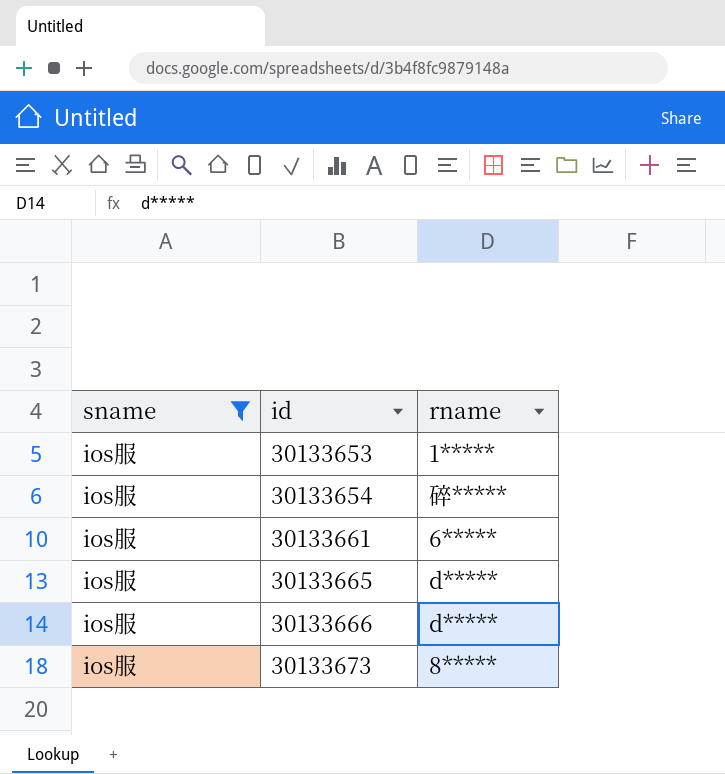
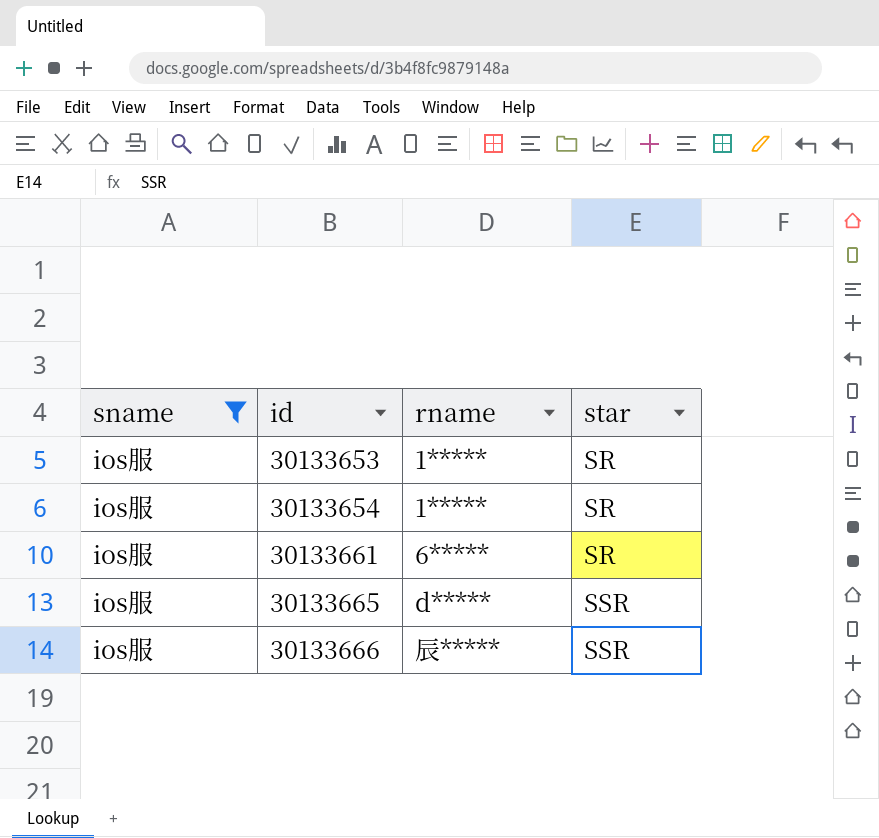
column star | position: none -> 4
row 30133673: ios服 | 8***** -> none
30133654 | rname: 碎***** -> 1*****
30133666 | rname: d***** -> 辰*****

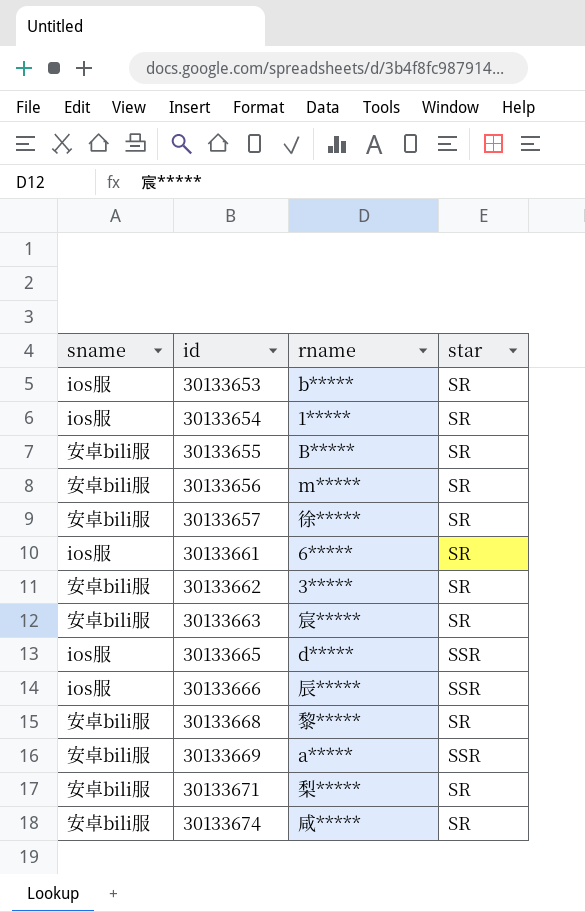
filter: sname = ios服 -> none
30133653 | rname: 1***** -> b*****

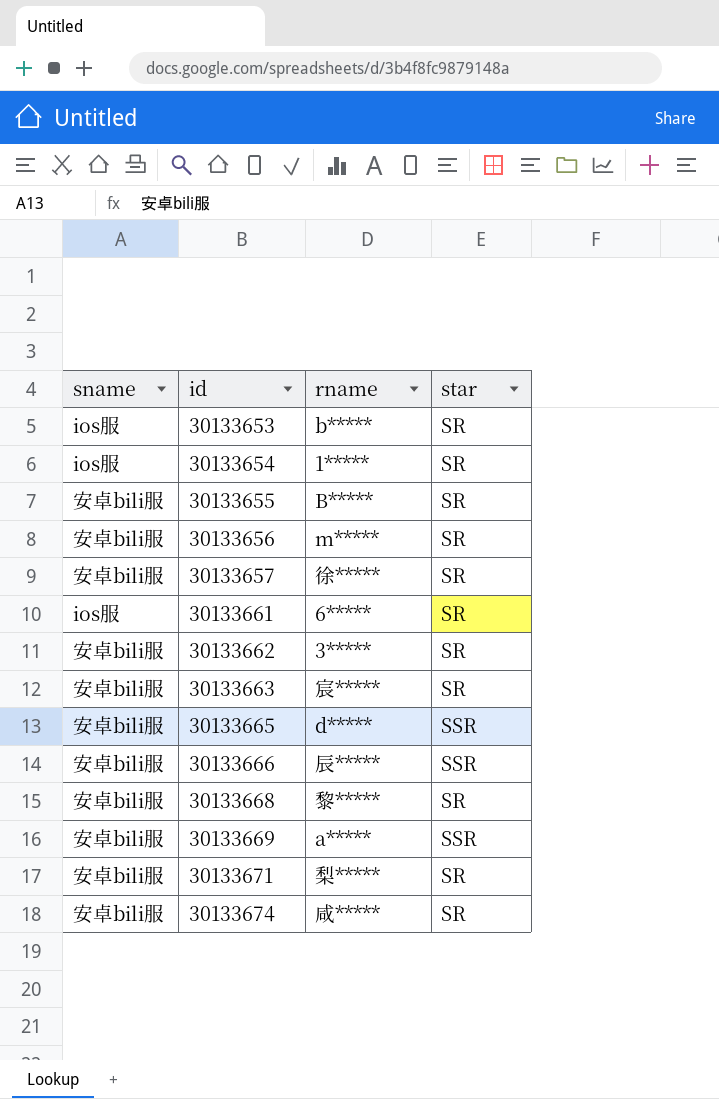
30133665 | sname: ios服 -> 安卓bili服
30133666 | sname: ios服 -> 安卓bili服

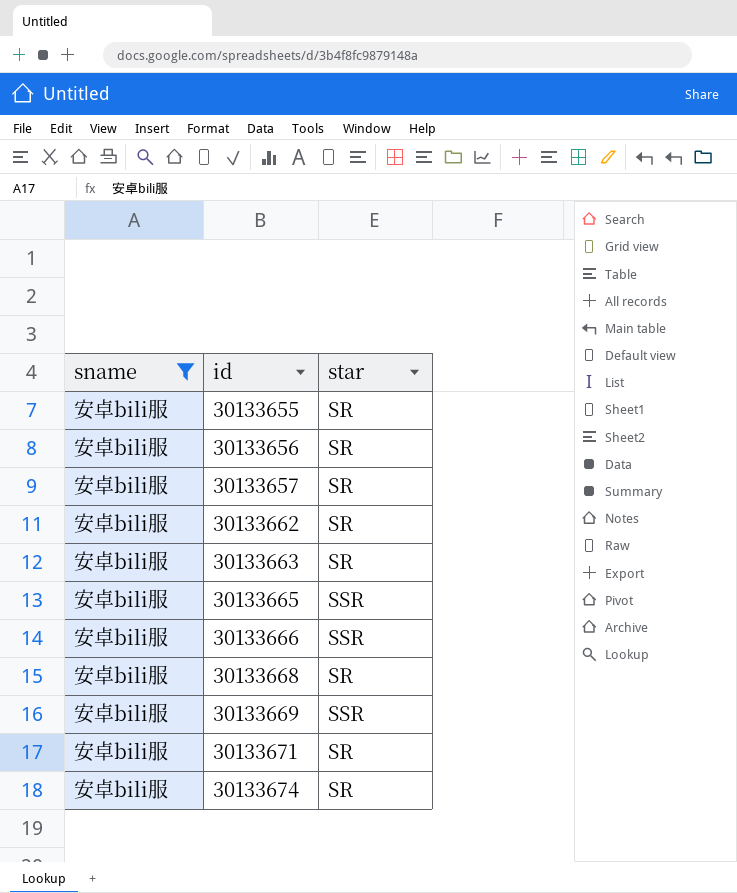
filter: none -> sname = 安卓bili服
column rname | position: 3 -> none

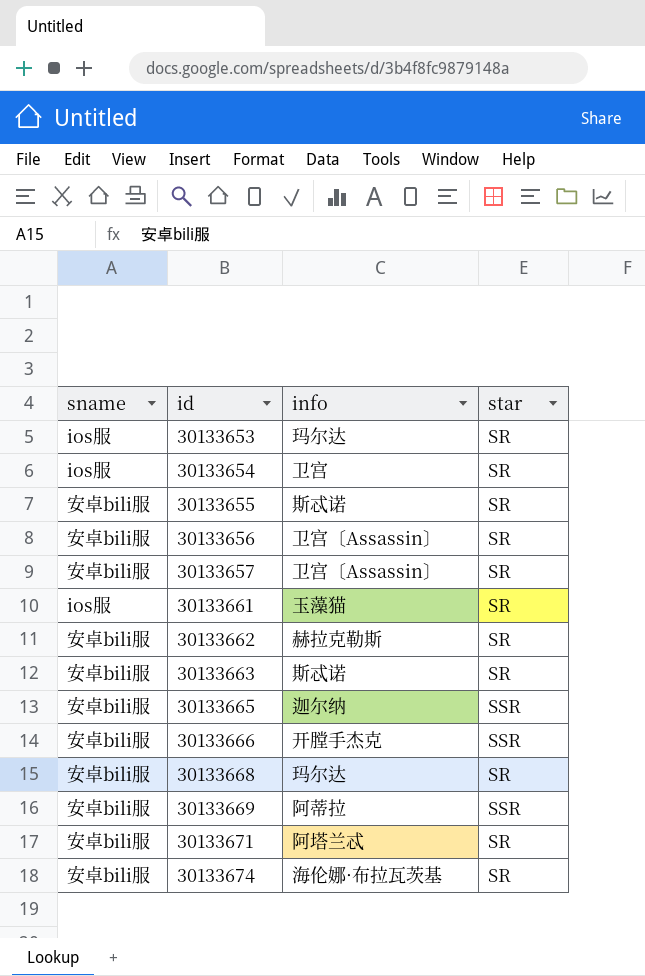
filter: sname = 安卓bili服 -> none
column info | position: none -> 3

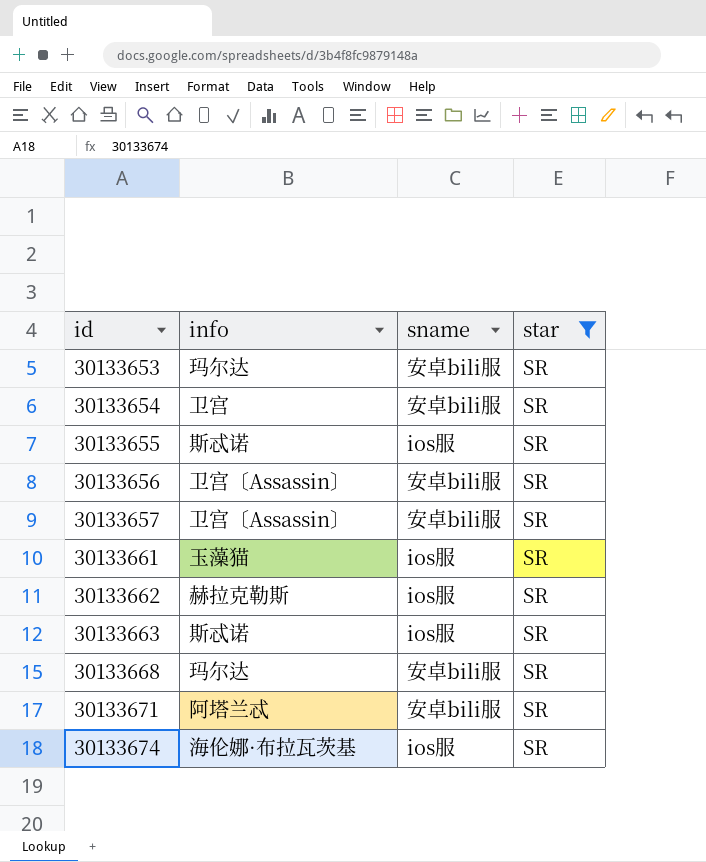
filter: none -> star = SR
column sname | position: 1 -> 3
30133653 | sname: ios服 -> 安卓bili服
30133654 | sname: ios服 -> 安卓bili服
30133655 | sname: 安卓bili服 -> ios服
30133662 | sname: 安卓bili服 -> ios服
30133663 | sname: 安卓bili服 -> ios服
30133674 | sname: 安卓bili服 -> ios服

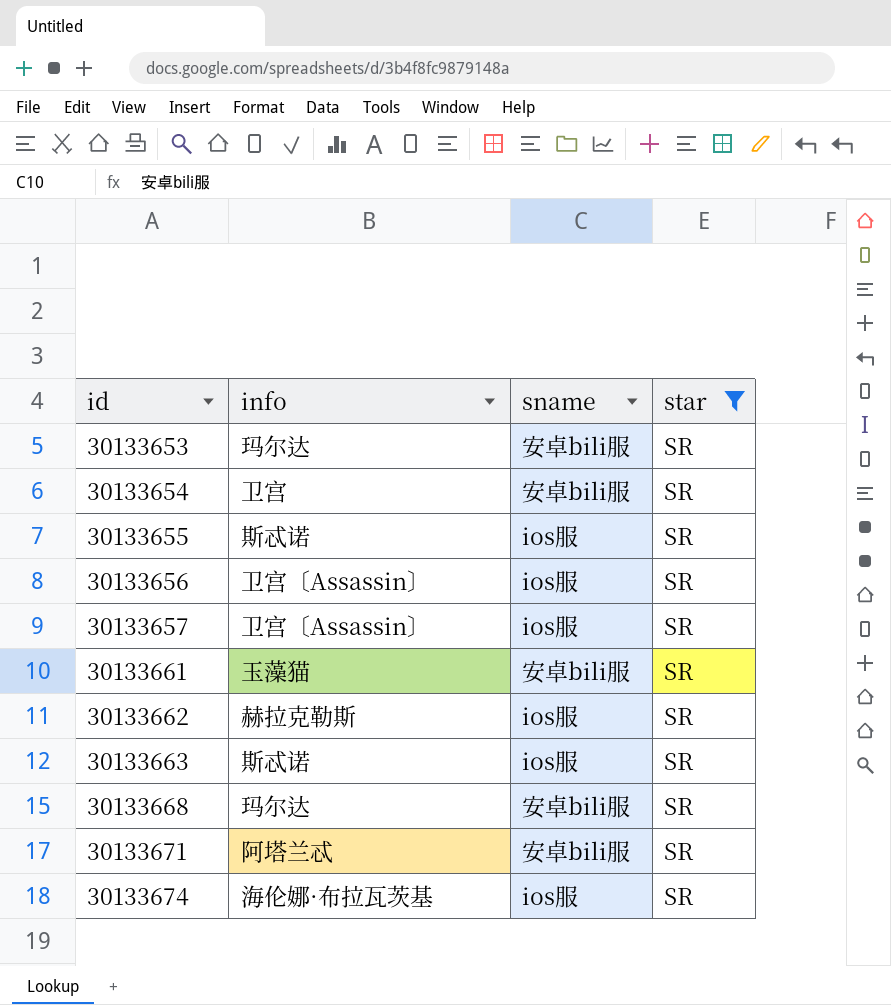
30133656 | sname: 安卓bili服 -> ios服
30133657 | sname: 安卓bili服 -> ios服
30133661 | sname: ios服 -> 安卓bili服

